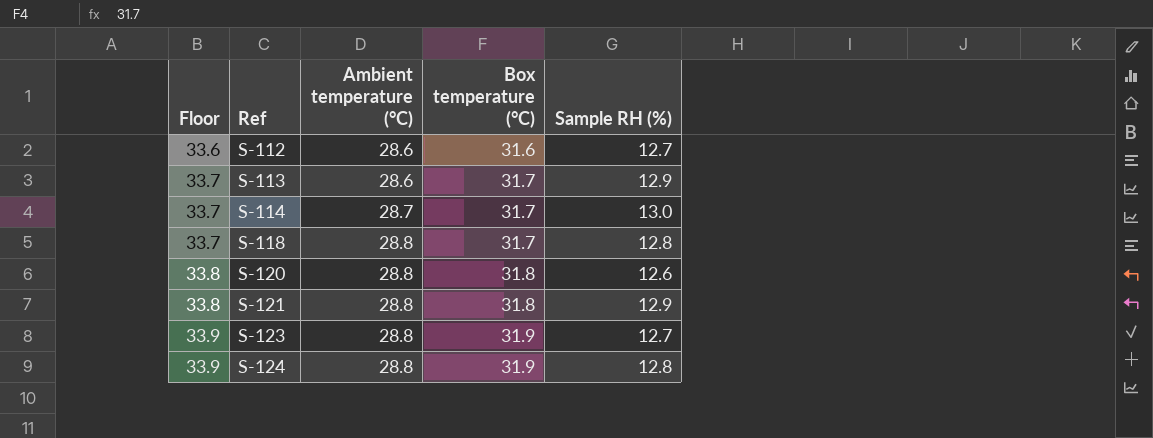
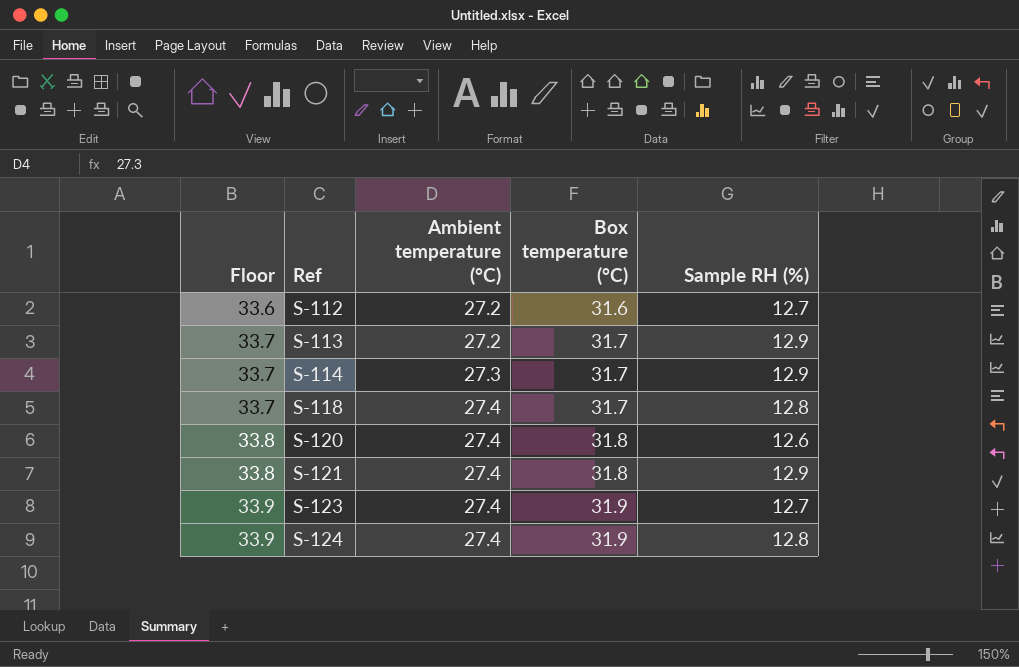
S-112 | Ambient temperature (°C): 28.6 -> 27.2
S-113 | Ambient temperature (°C): 28.6 -> 27.2
S-114 | Ambient temperature (°C): 28.7 -> 27.3
S-114 | Sample RH (%): 13.0 -> 12.9
S-118 | Ambient temperature (°C): 28.8 -> 27.4
S-120 | Ambient temperature (°C): 28.8 -> 27.4
S-121 | Ambient temperature (°C): 28.8 -> 27.4
S-123 | Ambient temperature (°C): 28.8 -> 27.4
S-124 | Ambient temperature (°C): 28.8 -> 27.4

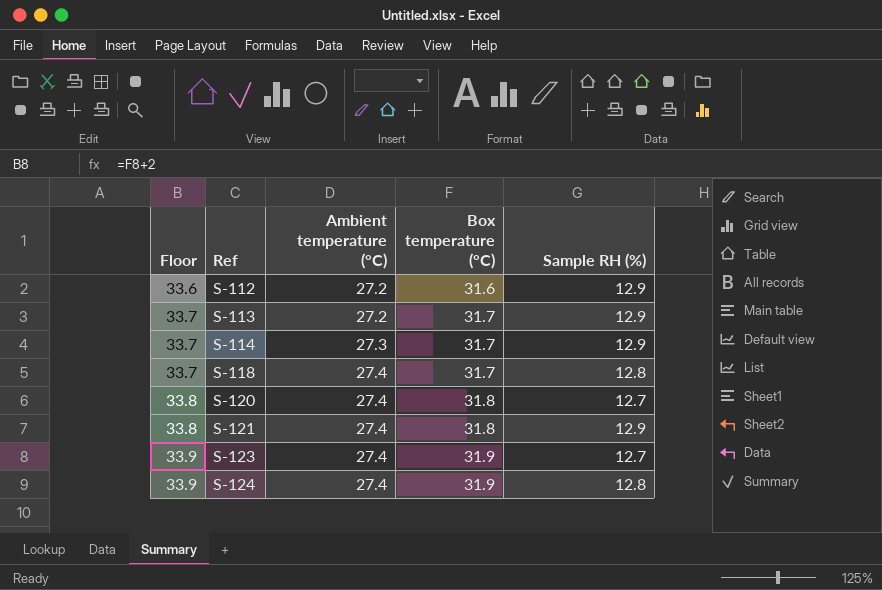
S-112 | Sample RH (%): 12.7 -> 12.9
S-120 | Sample RH (%): 12.6 -> 12.7

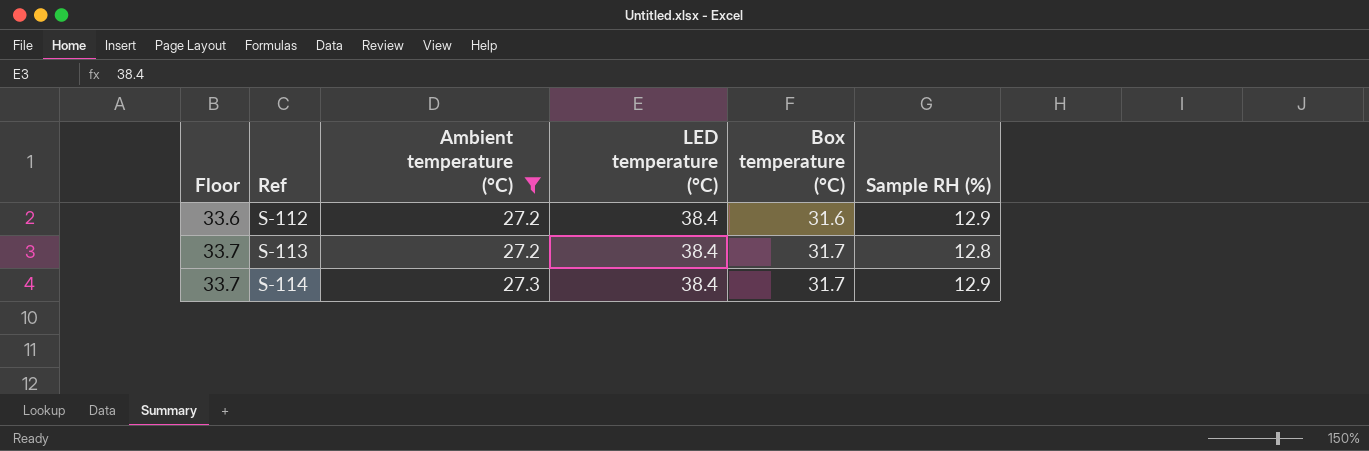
filter: none -> Ambient temperature (°C) != 27.4
column LED temperature (°C) | position: none -> 4
S-113 | Sample RH (%): 12.9 -> 12.8

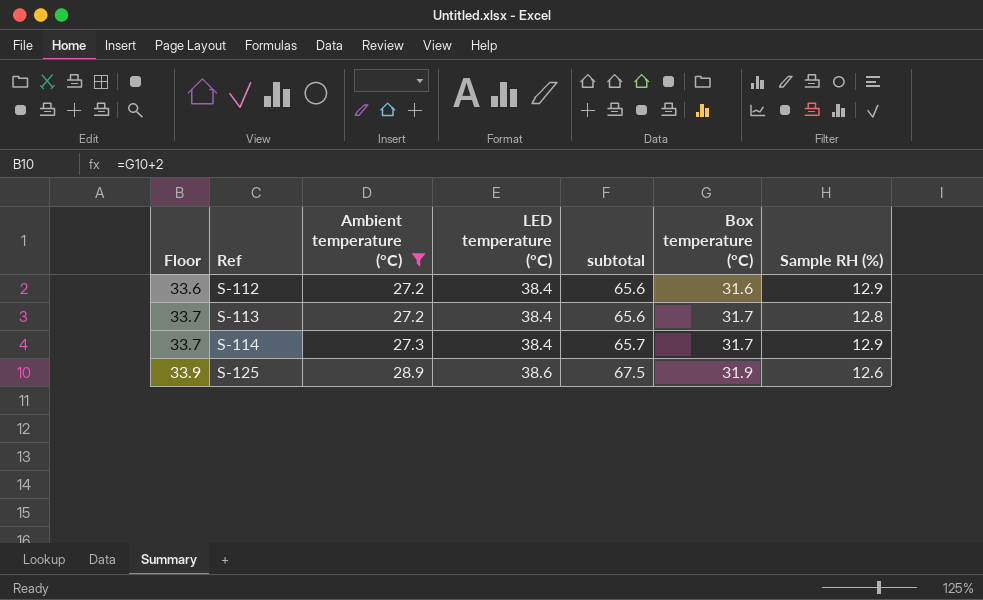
column subtotal | formula: none -> [Ambient temperature (°C)] + [LED temperature (°C)]
row S-125: none -> 33.9 | 28.9 | 38.6 | 67.5 | 31.9 | 12.6

